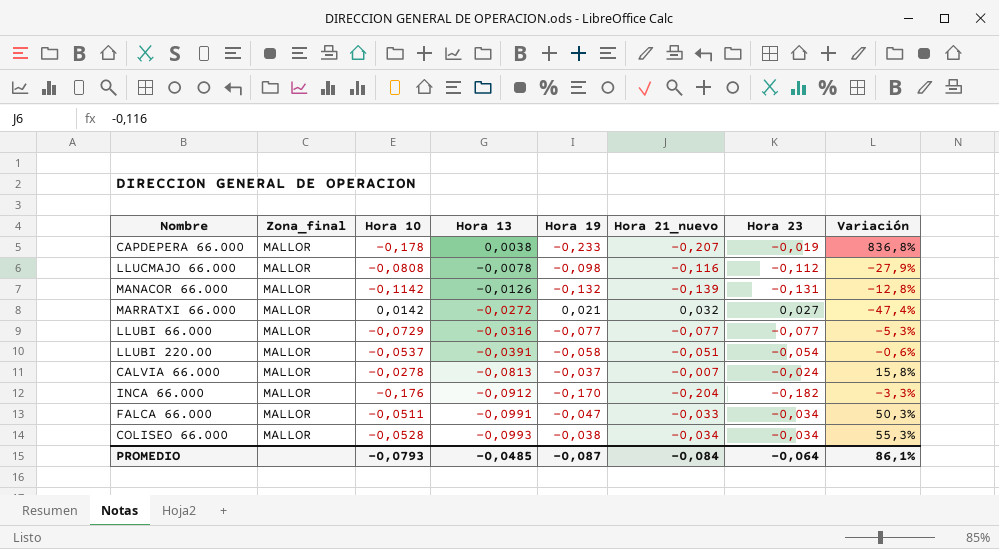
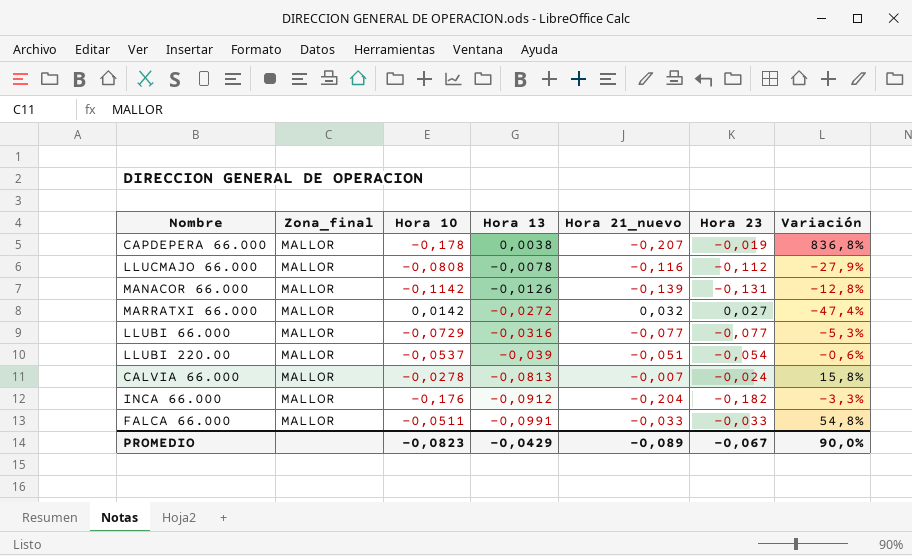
column Hora 19 | position: 5 -> none
row COLISEO 66.000: MALLOR | -0,0528 | -0,0993 | -0,038 | -0,034 | -0,034 | 55,3% -> none
LLUBI 220.00 | Hora 13: -0,0391 -> -0,039
FALCA 66.000 | Hora 23: -0,034 -> -0,033
FALCA 66.000 | Variación: 50,3% -> 54,8%
PROMEDIO | Hora 10: -0,0793 -> -0,0823
PROMEDIO | Hora 13: -0,0485 -> -0,0429
PROMEDIO | Hora 21_nuevo: -0,084 -> -0,089
PROMEDIO | Hora 23: -0,064 -> -0,067
PROMEDIO | Variación: 86,1% -> 90,0%

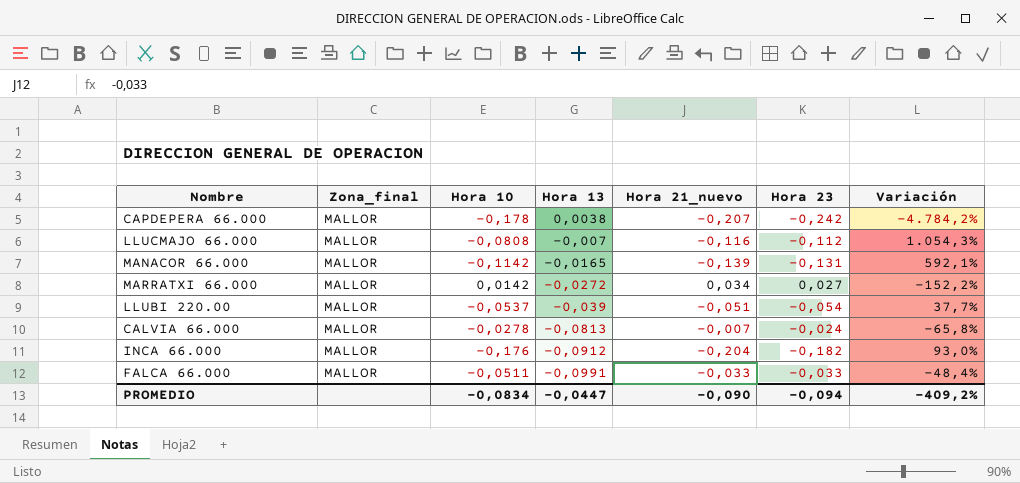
column Variación | formula: ([Hora 10] - [Hora 23]) / [Hora 23] -> ([Hora 10] - [Hora 13]) / [Hora 13]
row LLUBI 66.000: MALLOR | -0,0729 | -0,0316 | -0,077 | -0,077 | -5,3% -> none
CAPDEPERA 66.000 | Hora 23: -0,019 -> -0,242
LLUCMAJO 66.000 | Hora 13: -0,0078 -> -0,007
MANACOR 66.000 | Hora 13: -0,0126 -> -0,0165
MARRATXI 66.000 | Hora 21_nuevo: 0,032 -> 0,034
PROMEDIO | Hora 10: -0,0823 -> -0,0834
PROMEDIO | Hora 13: -0,0429 -> -0,0447
PROMEDIO | Hora 21_nuevo: -0,089 -> -0,090
PROMEDIO | Hora 23: -0,067 -> -0,094
PROMEDIO | Variación: 90,0% -> -409,2%

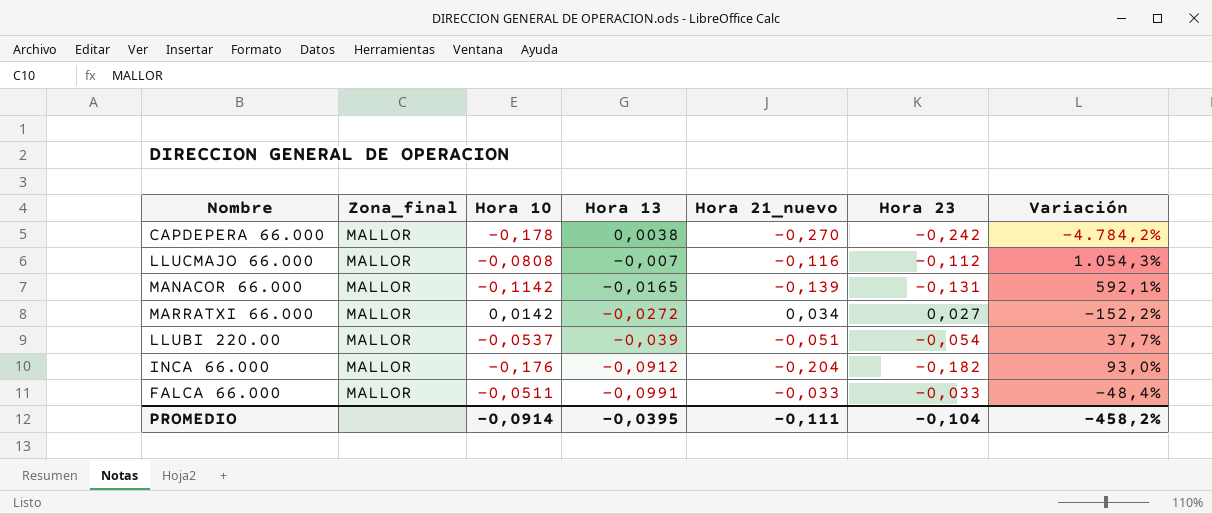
row CALVIA 66.000: MALLOR | -0,0278 | -0,0813 | -0,007 | -0,024 | -65,8% -> none
CAPDEPERA 66.000 | Hora 21_nuevo: -0,207 -> -0,270
PROMEDIO | Hora 10: -0,0834 -> -0,0914
PROMEDIO | Hora 13: -0,0447 -> -0,0395
PROMEDIO | Hora 21_nuevo: -0,090 -> -0,111
PROMEDIO | Hora 23: -0,094 -> -0,104
PROMEDIO | Variación: -409,2% -> -458,2%

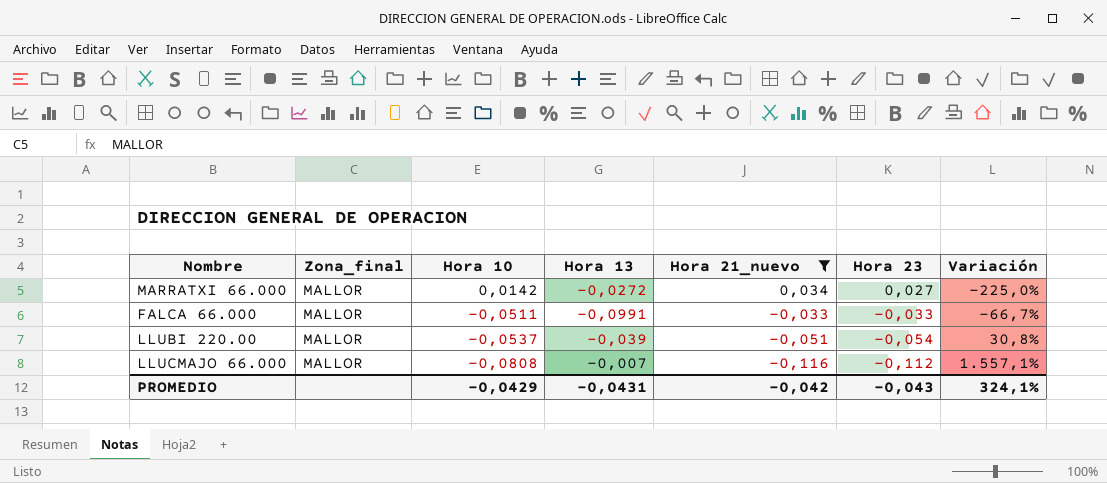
filter: none -> Hora 21_nuevo >= -0,116
row order: Hora 13 descending -> Hora 10 descending
column Variación | formula: ([Hora 10] - [Hora 13]) / [Hora 13] -> ([Hora 21_nuevo] - [Hora 13]) / [Hora 13]
PROMEDIO | Hora 10: -0,0914 -> -0,0429
PROMEDIO | Hora 13: -0,0395 -> -0,0431
PROMEDIO | Hora 21_nuevo: -0,111 -> -0,042
PROMEDIO | Hora 23: -0,104 -> -0,043
PROMEDIO | Variación: -458,2% -> 324,1%

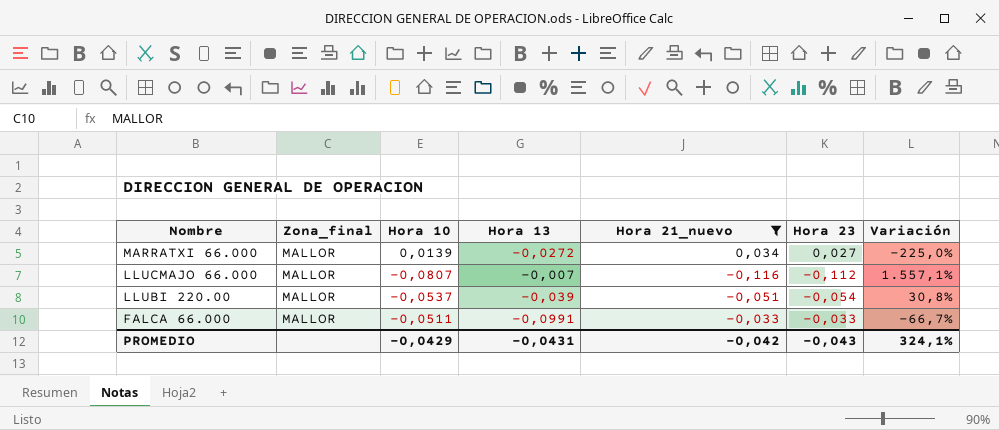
row order: Hora 10 descending -> Nombre descending
MARRATXI 66.000 | Hora 10: 0,0142 -> 0,0139
LLUCMAJO 66.000 | Hora 10: -0,0808 -> -0,0807

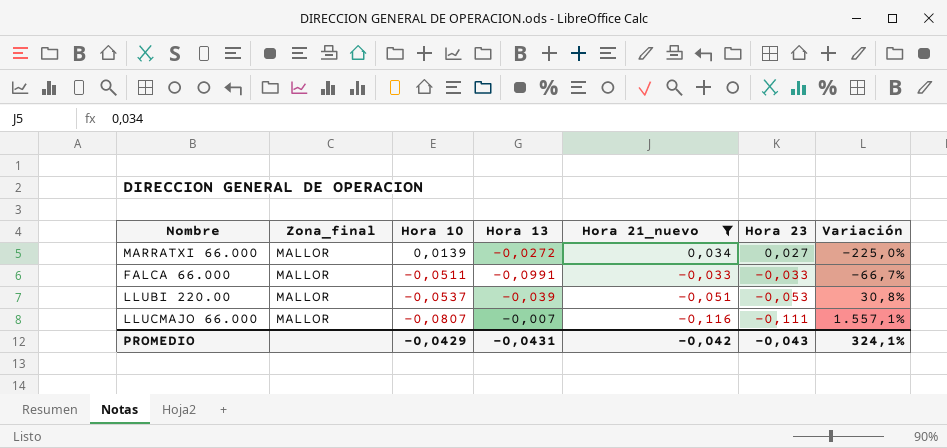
row order: Nombre descending -> Hora 10 descending
LLUBI 220.00 | Hora 23: -0,054 -> -0,053
LLUCMAJO 66.000 | Hora 23: -0,112 -> -0,111

